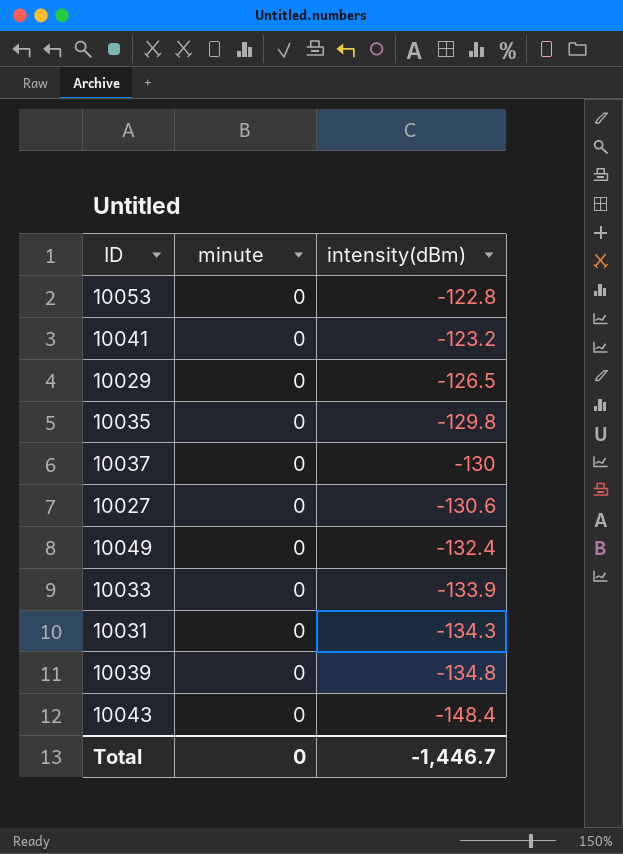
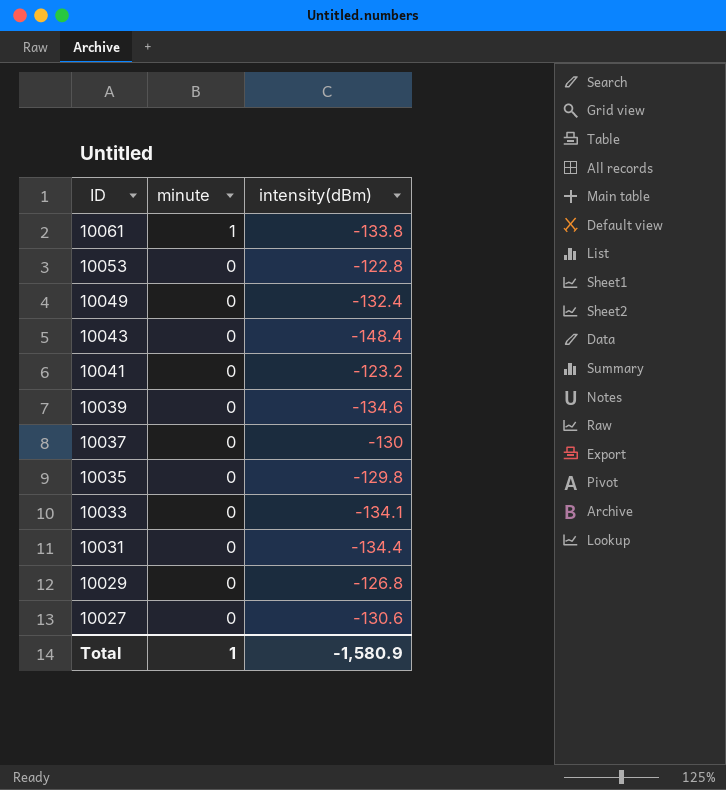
row order: intensity(dBm) descending -> ID descending
row 10061: none -> 1 | -133.8
10039 | intensity(dBm): -134.8 -> -134.6
10033 | intensity(dBm): -133.9 -> -134.1
10031 | intensity(dBm): -134.3 -> -134.4
10029 | intensity(dBm): -126.5 -> -126.8
Total | minute: 0 -> 1
Total | intensity(dBm): -1,446.7 -> -1,580.9

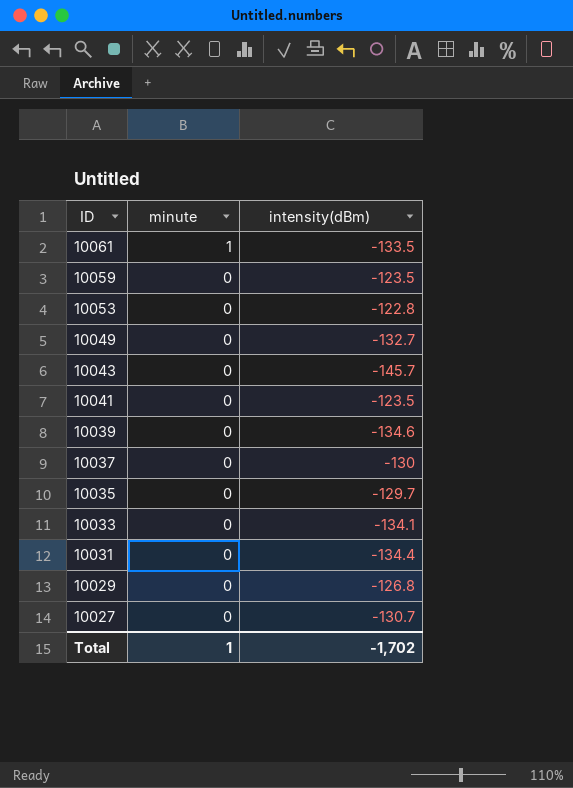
10061 | intensity(dBm): -133.8 -> -133.5
row 10059: none -> 0 | -123.5
10049 | intensity(dBm): -132.4 -> -132.7
10043 | intensity(dBm): -148.4 -> -145.7
10041 | intensity(dBm): -123.2 -> -123.5
10035 | intensity(dBm): -129.8 -> -129.7
10027 | intensity(dBm): -130.6 -> -130.7
Total | intensity(dBm): -1,580.9 -> -1,702

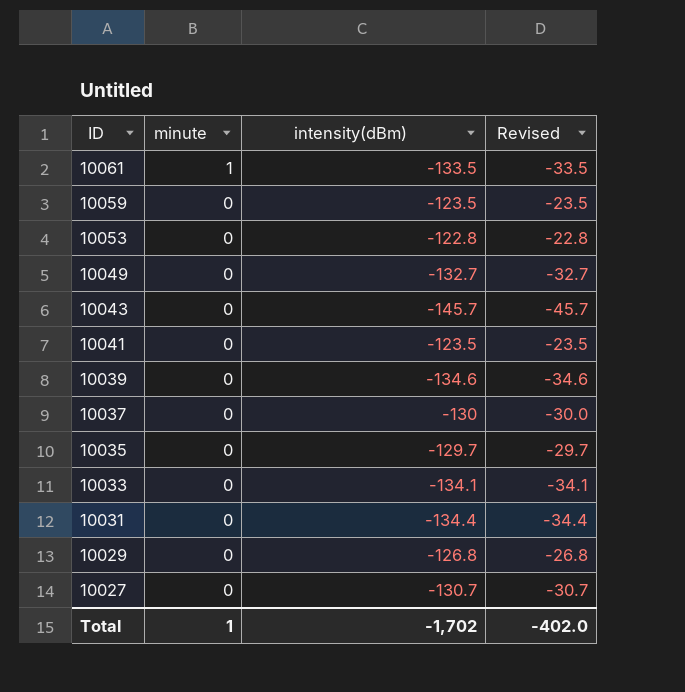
column Revised | formula: none -> [intensity(dBm)] + 100

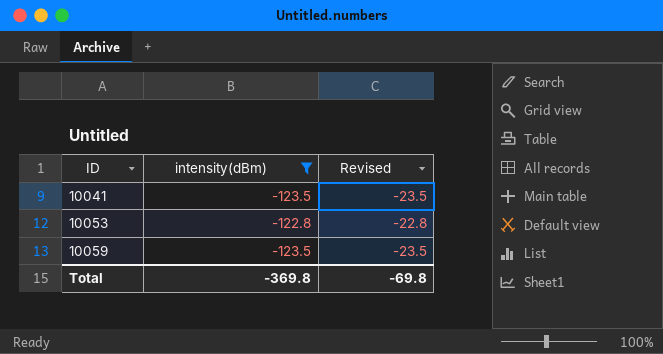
filter: none -> intensity(dBm) >= -123.5
row order: ID descending -> ID ascending
column minute | position: 2 -> none
Total | intensity(dBm): -1,702 -> -369.8
Total | Revised: -402.0 -> -69.8

